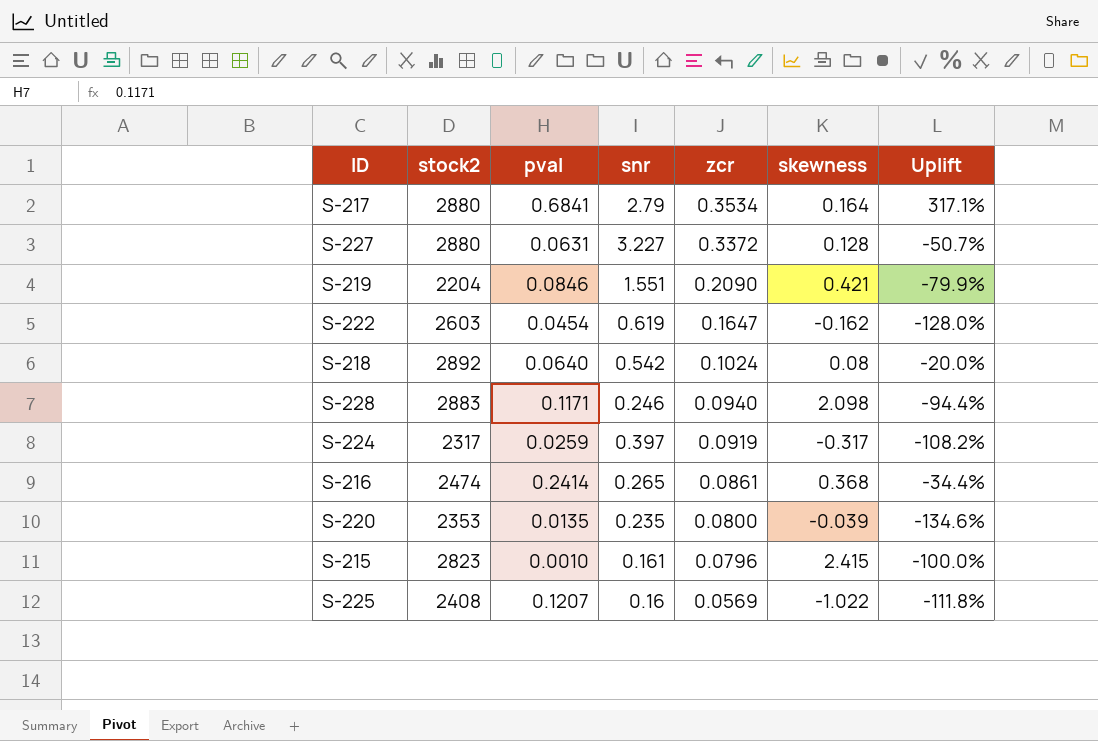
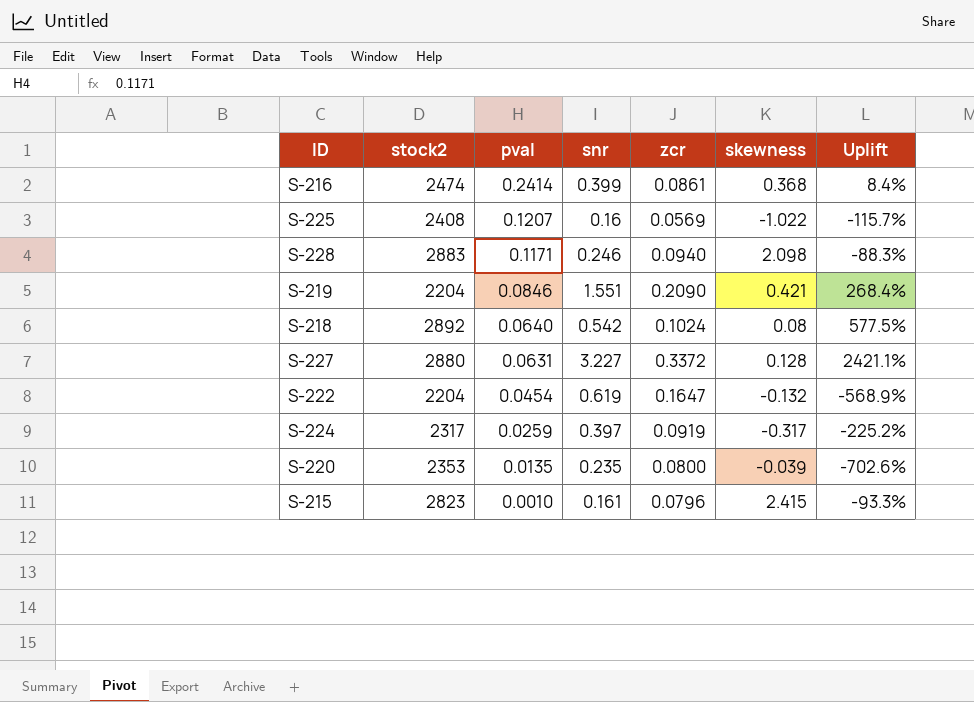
row order: zcr descending -> pval descending
column Uplift | formula: ([pval] - [skewness]) / [skewness] -> ([snr] - [skewness]) / [skewness]
row S-217: 2880 | 0.6841 | 2.79 | 0.3534 | 0.164 | 317.1% -> none
S-216 | snr: 0.265 -> 0.399
S-222 | stock2: 2603 -> 2204
S-222 | skewness: -0.162 -> -0.132

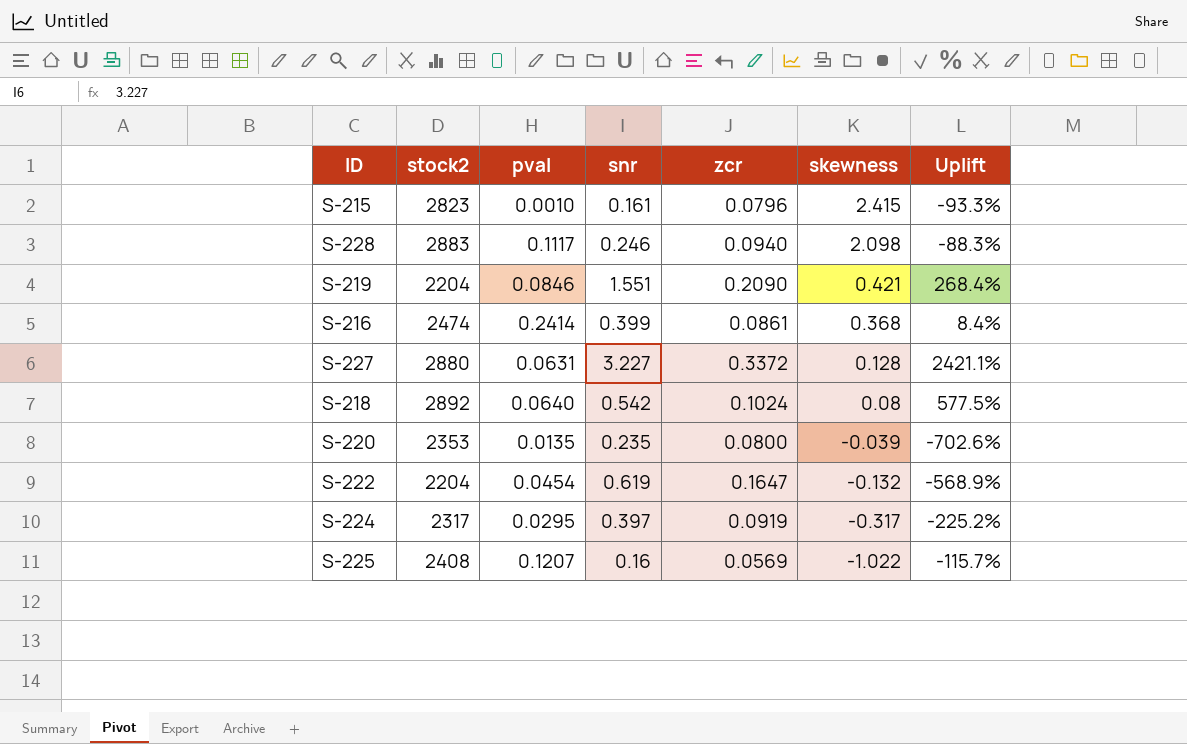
row order: pval descending -> skewness descending
S-228 | pval: 0.1171 -> 0.1117
S-224 | pval: 0.0259 -> 0.0295

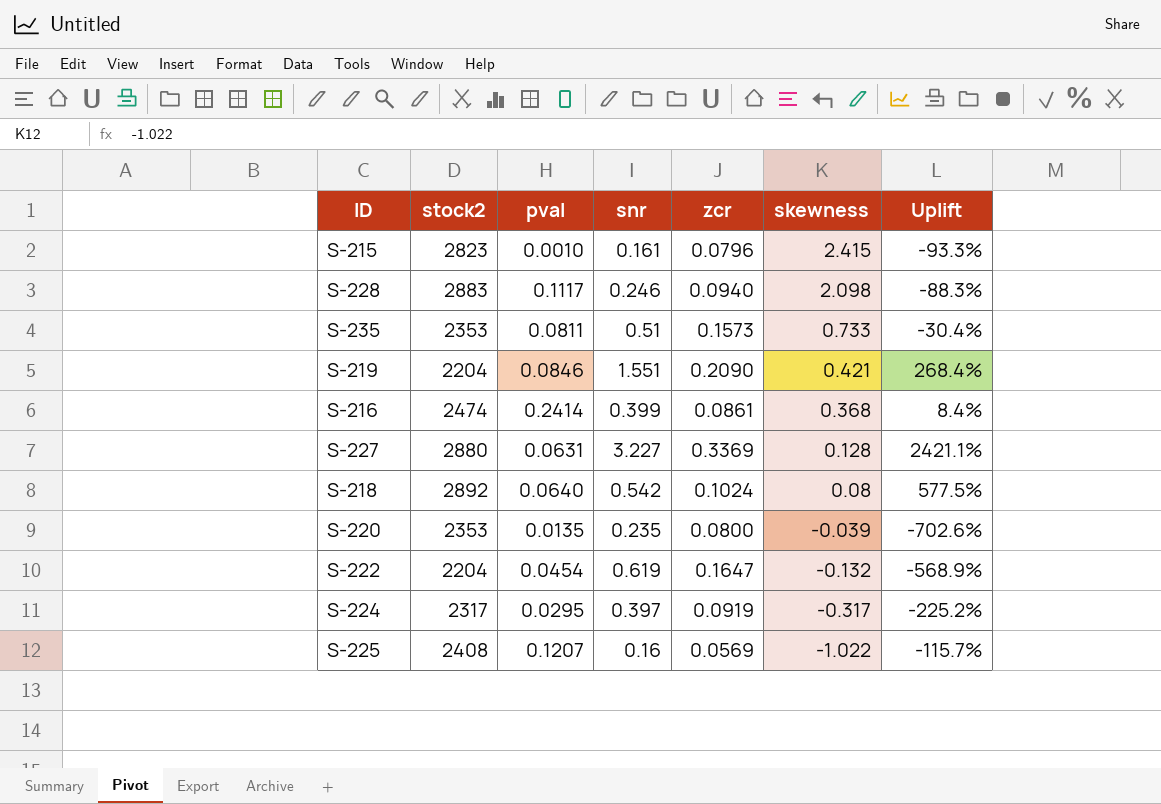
row S-235: none -> 2353 | 0.0811 | 0.51 | 0.1573 | 0.733 | -30.4%
S-227 | zcr: 0.3372 -> 0.3369

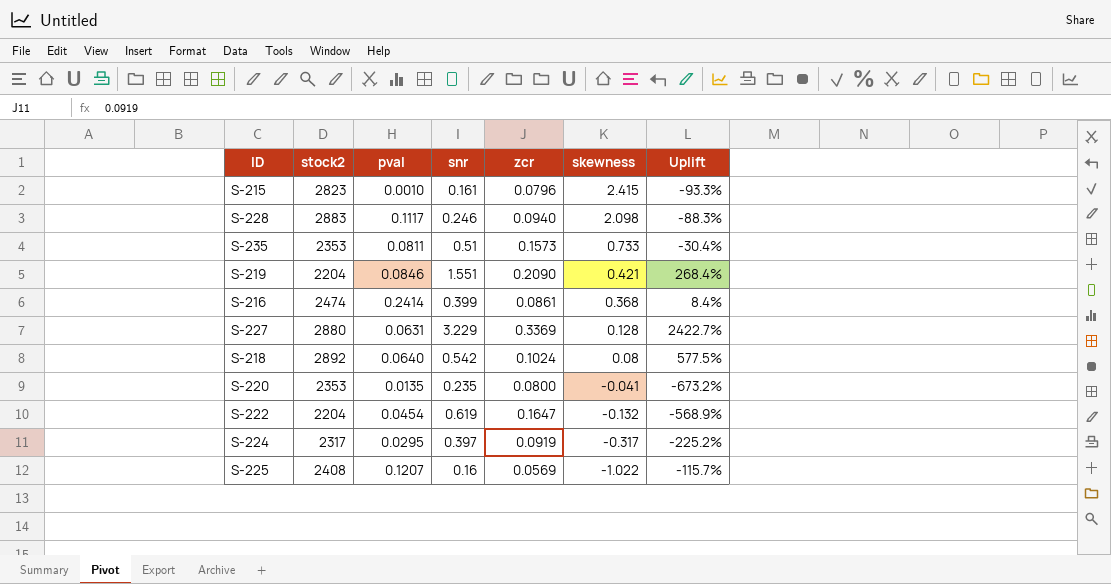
S-227 | snr: 3.227 -> 3.229
S-227 | Uplift: 2421.1% -> 2422.7%
S-220 | skewness: -0.039 -> -0.041
S-220 | Uplift: -702.6% -> -673.2%

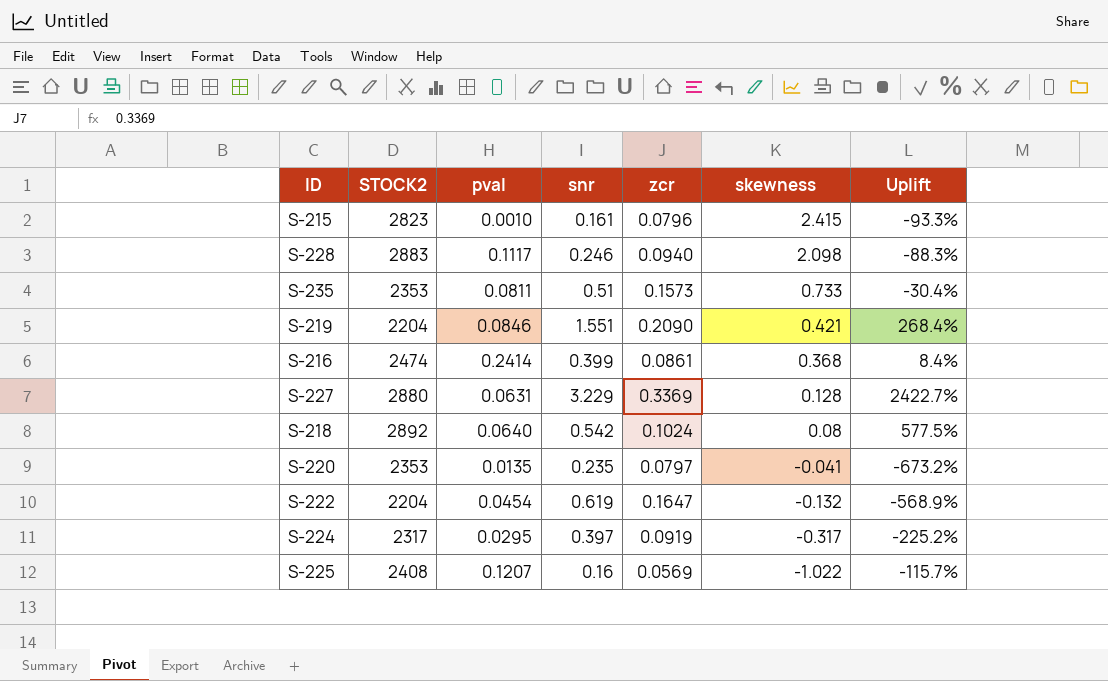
column name: stock2 -> STOCK2
S-220 | zcr: 0.0800 -> 0.0797

